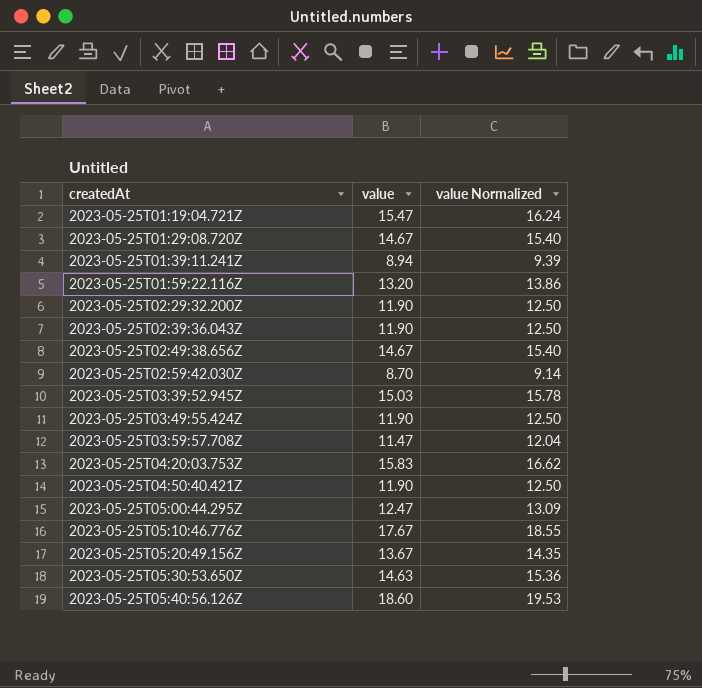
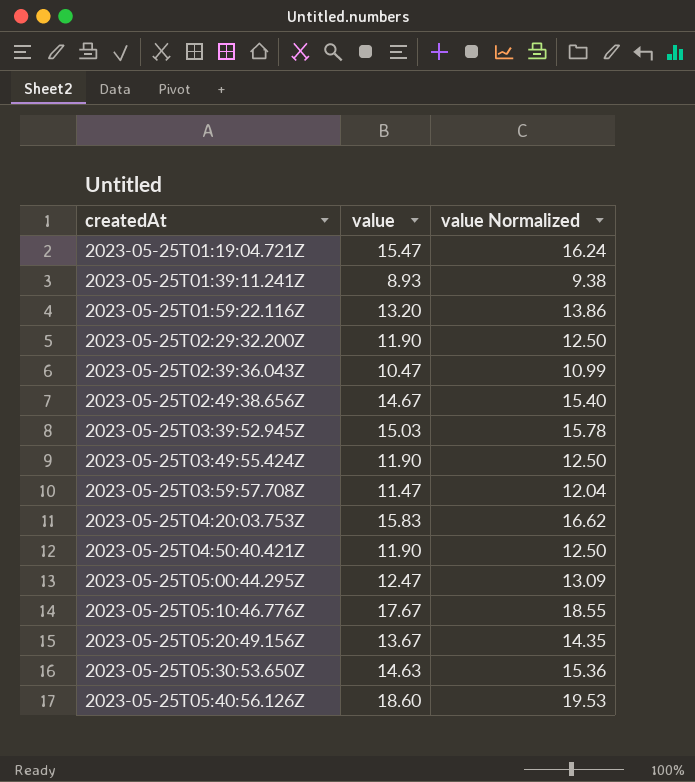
row 2023-05-25T01:29:08.720Z: 14.67 | 15.40 -> none
row 2023-05-25T02:59:42.030Z: 8.70 | 9.14 -> none
2023-05-25T01:39:11.241Z | value: 8.94 -> 8.93
2023-05-25T01:39:11.241Z | value Normalized: 9.39 -> 9.38
2023-05-25T02:39:36.043Z | value: 11.90 -> 10.47
2023-05-25T02:39:36.043Z | value Normalized: 12.50 -> 10.99

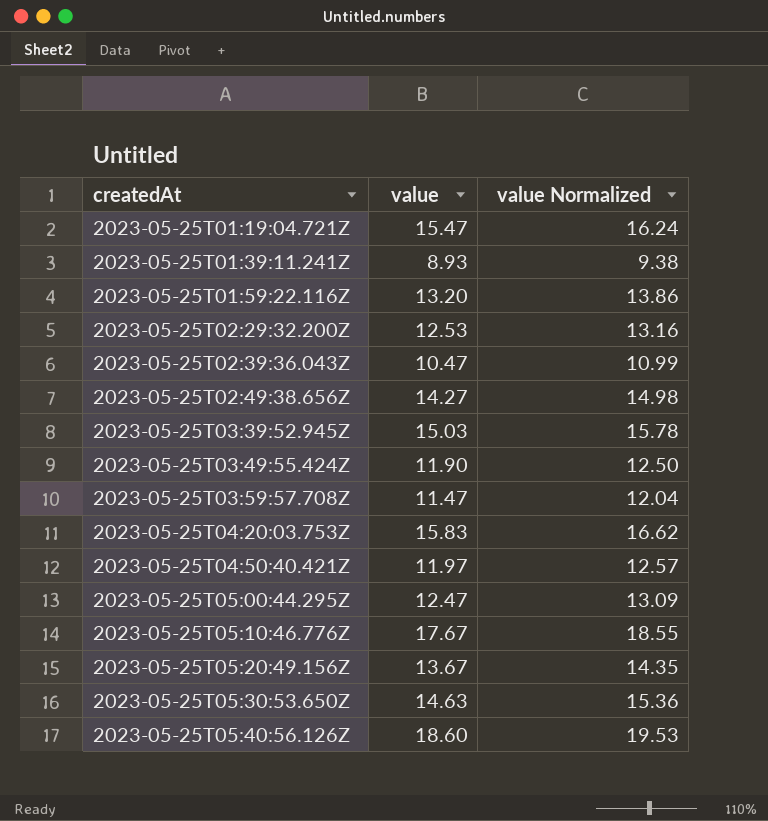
2023-05-25T02:29:32.200Z | value: 11.90 -> 12.53
2023-05-25T02:29:32.200Z | value Normalized: 12.50 -> 13.16
2023-05-25T02:49:38.656Z | value: 14.67 -> 14.27
2023-05-25T02:49:38.656Z | value Normalized: 15.40 -> 14.98
2023-05-25T04:50:40.421Z | value: 11.90 -> 11.97
2023-05-25T04:50:40.421Z | value Normalized: 12.50 -> 12.57

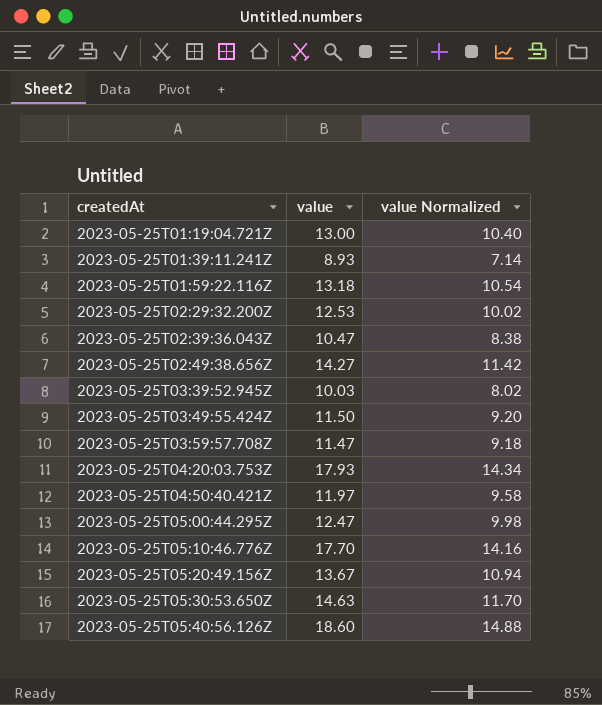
column value Normalized | formula: [value] * 1.05 -> [value] * 0.8
2023-05-25T01:19:04.721Z | value: 15.47 -> 13.00
2023-05-25T01:59:22.116Z | value: 13.20 -> 13.18
2023-05-25T03:39:52.945Z | value: 15.03 -> 10.03
2023-05-25T03:49:55.424Z | value: 11.90 -> 11.50
2023-05-25T04:20:03.753Z | value: 15.83 -> 17.93
2023-05-25T05:10:46.776Z | value: 17.67 -> 17.70

